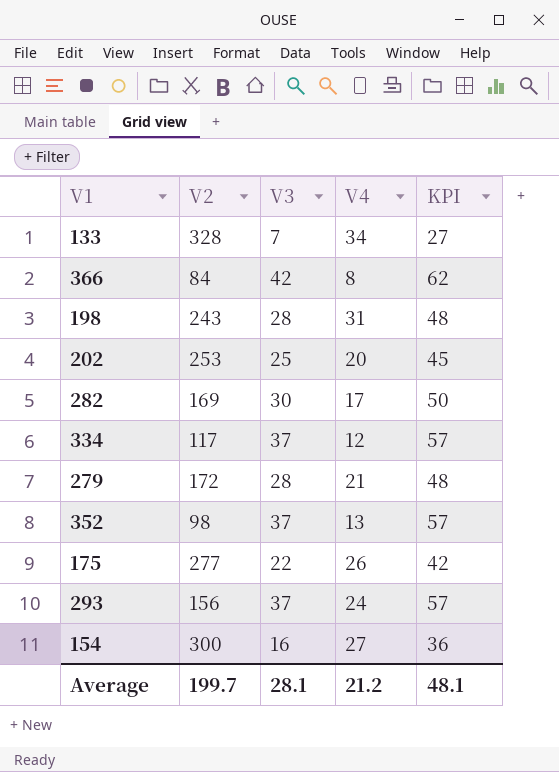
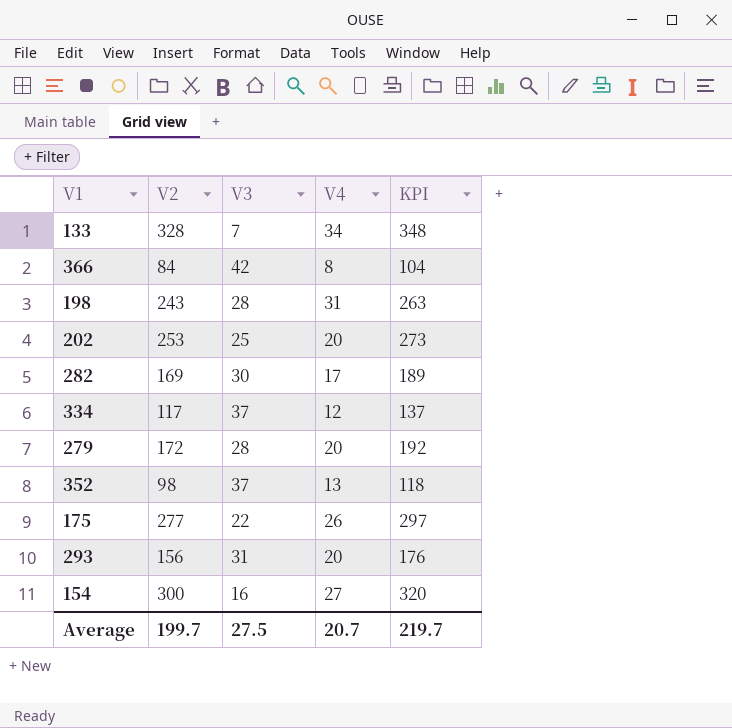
column KPI | formula: [V3] + 20 -> [V2] + 20
279 | V4: 21 -> 20
293 | V3: 37 -> 31
293 | V4: 24 -> 20
Average | V3: 28.1 -> 27.5
Average | V4: 21.2 -> 20.7
Average | KPI: 48.1 -> 219.7

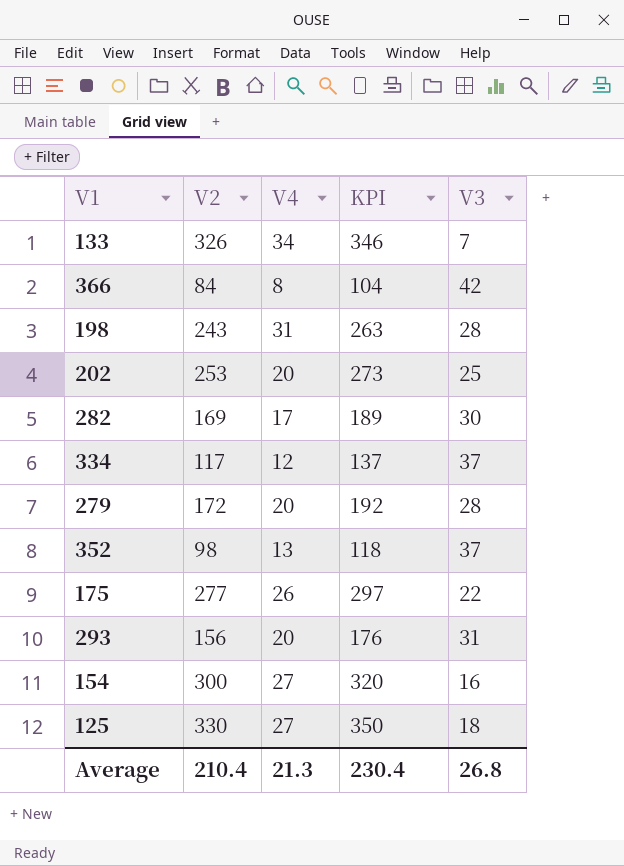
column V3 | position: 3 -> 5
133 | V2: 328 -> 326
133 | KPI: 348 -> 346
row 125: none -> 330 | 27 | 350 | 18
Average | V2: 199.7 -> 210.4
Average | V4: 20.7 -> 21.3
Average | KPI: 219.7 -> 230.4
Average | V3: 27.5 -> 26.8

